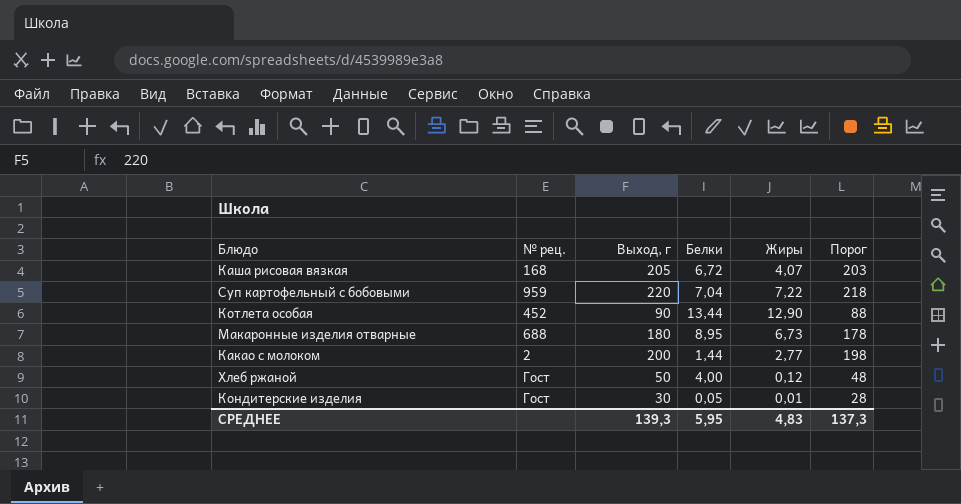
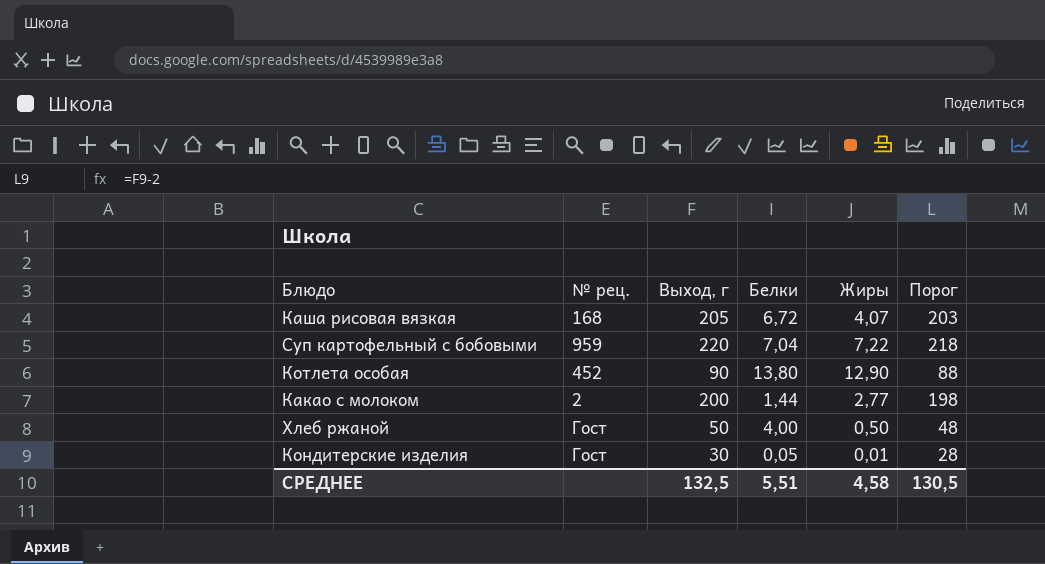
row Макаронные изделия отварные: 688 | 180 | 8,95 | 6,73 | 178 -> none
Котлета особая | Белки: 13,44 -> 13,80
Хлеб ржаной | Жиры: 0,12 -> 0,50
СРЕДНЕЕ | Выход, г: 139,3 -> 132,5
СРЕДНЕЕ | Белки: 5,95 -> 5,51
СРЕДНЕЕ | Жиры: 4,83 -> 4,58
СРЕДНЕЕ | Порог: 137,3 -> 130,5

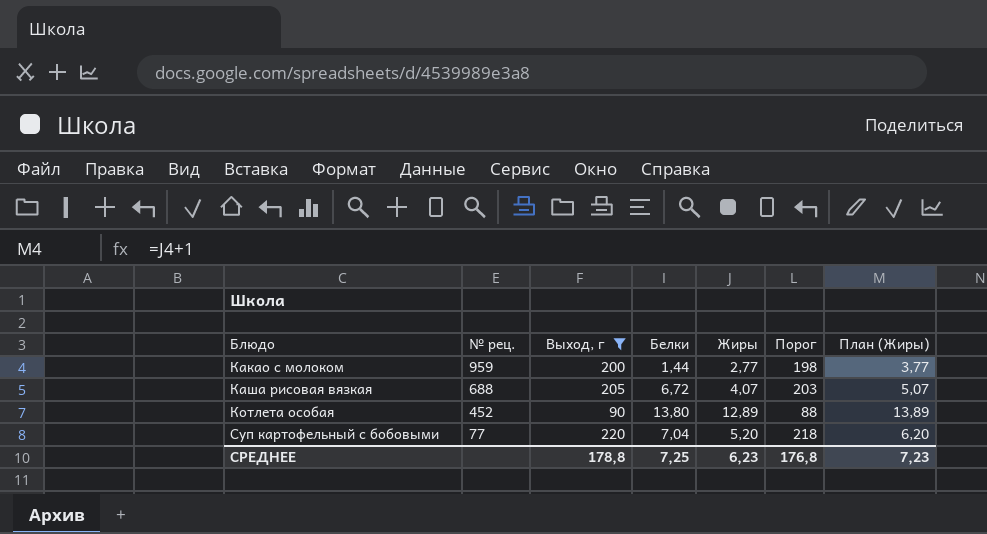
filter: none -> Выход, г >= 90
row order: none -> Блюдо ascending
column План (Жиры) | formula: none -> [Жиры] + 1
Какао с молоком | № рец.: 2 -> 959
Каша рисовая вязкая | № рец.: 168 -> 688
Котлета особая | Жиры: 12,90 -> 12,89
Суп картофельный с бобовыми | № рец.: 959 -> 77
Суп картофельный с бобовыми | Жиры: 7,22 -> 5,20
СРЕДНЕЕ | Выход, г: 132,5 -> 178,8
СРЕДНЕЕ | Белки: 5,51 -> 7,25
СРЕДНЕЕ | Жиры: 4,58 -> 6,23
СРЕДНЕЕ | Порог: 130,5 -> 176,8

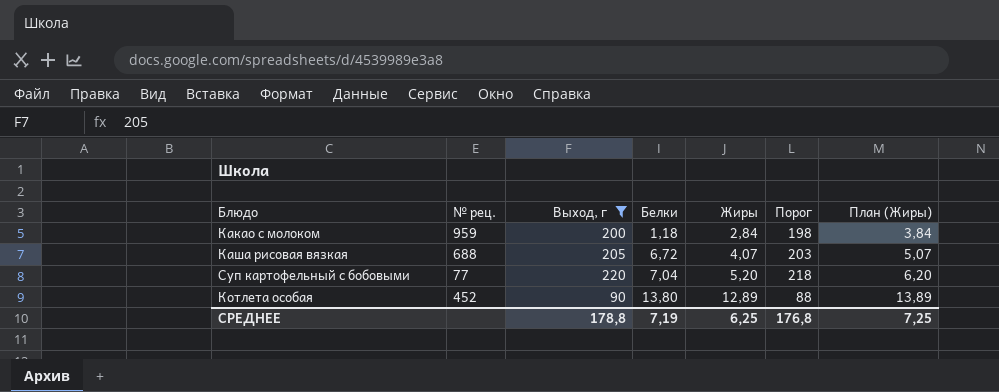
row order: Блюдо ascending -> Белки ascending
Какао с молоком | Белки: 1,44 -> 1,18
Какао с молоком | Жиры: 2,77 -> 2,84
Какао с молоком | План (Жиры): 3,77 -> 3,84
СРЕДНЕЕ | Белки: 7,25 -> 7,19
СРЕДНЕЕ | Жиры: 6,23 -> 6,25
СРЕДНЕЕ | План (Жиры): 7,23 -> 7,25

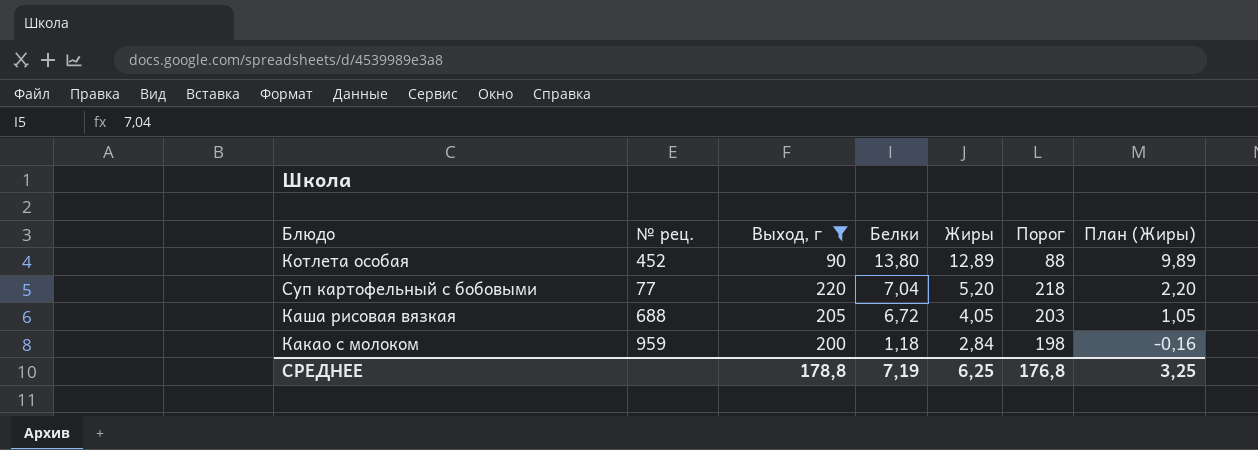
row order: Белки ascending -> Белки descending
column План (Жиры) | formula: [Жиры] + 1 -> [Жиры] - 3
Каша рисовая вязкая | Жиры: 4,07 -> 4,05
СРЕДНЕЕ | План (Жиры): 7,25 -> 3,25

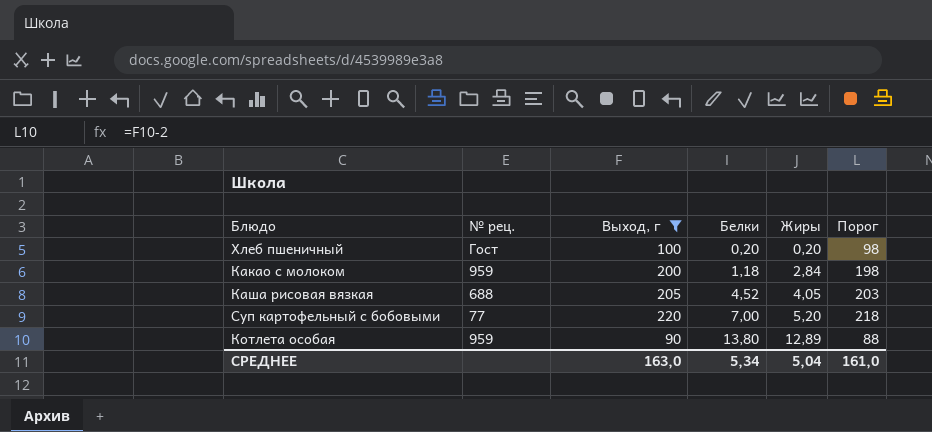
row order: Белки descending -> Белки ascending
column План (Жиры) | formula: [Жиры] - 3 -> none
row Хлеб пшеничный: none -> Гост | 100 | 0,20 | 0,20 | 98
Каша рисовая вязкая | Белки: 6,72 -> 4,52
Суп картофельный с бобовыми | Белки: 7,04 -> 7,00
Котлета особая | № рец.: 452 -> 959
СРЕДНЕЕ | Выход, г: 178,8 -> 163,0
СРЕДНЕЕ | Белки: 7,19 -> 5,34
СРЕДНЕЕ | Жиры: 6,25 -> 5,04
СРЕДНЕЕ | Порог: 176,8 -> 161,0

